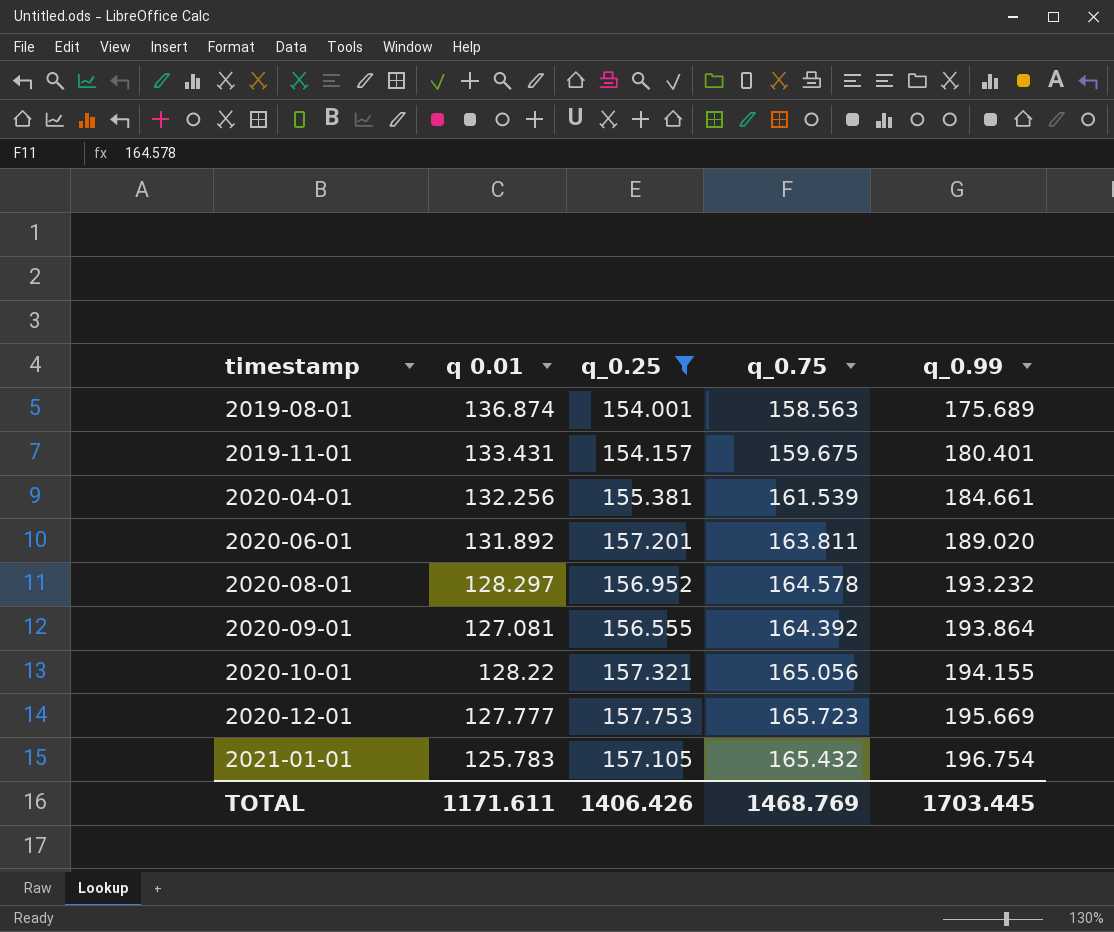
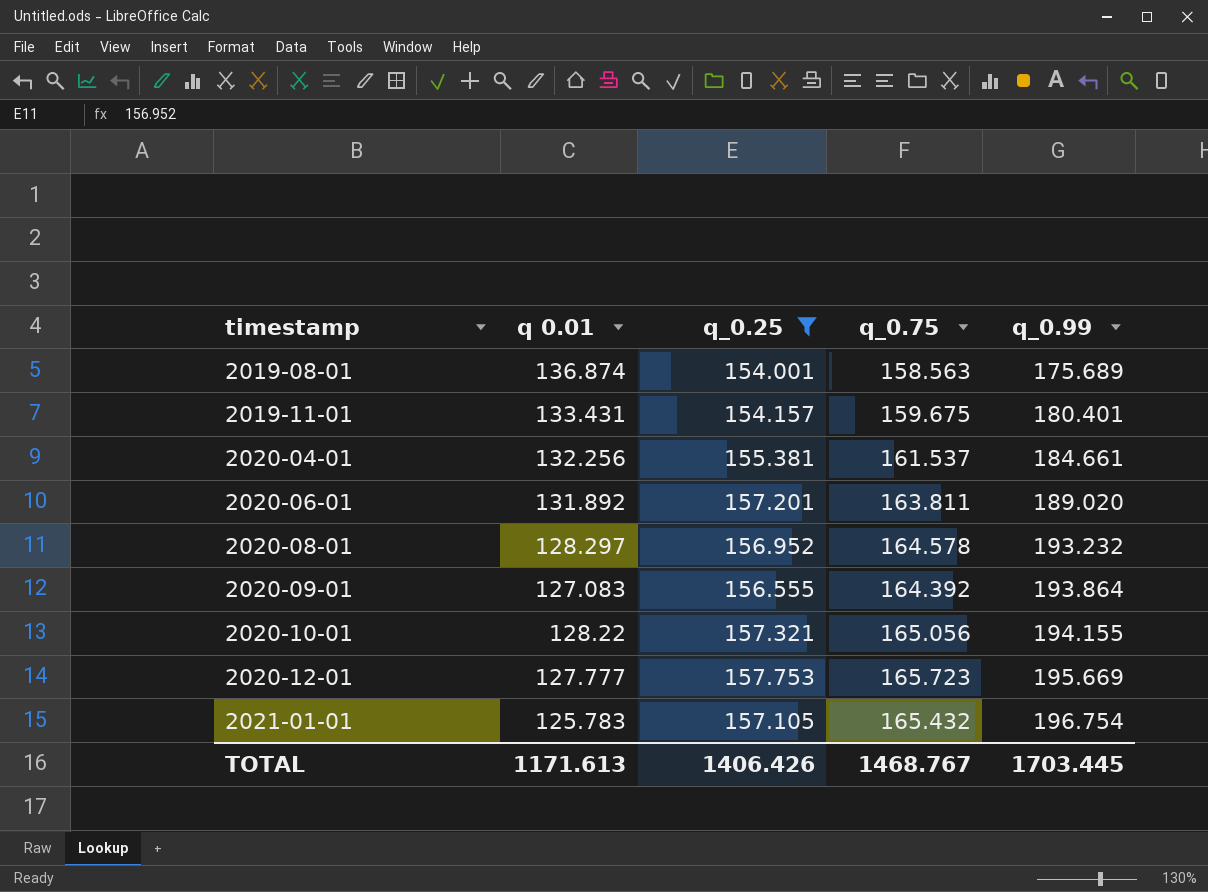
2020-04-01 | q_0.75: 161.539 -> 161.537
2020-09-01 | q 0.01: 127.081 -> 127.083
TOTAL | q 0.01: 1171.611 -> 1171.613
TOTAL | q_0.75: 1468.769 -> 1468.767

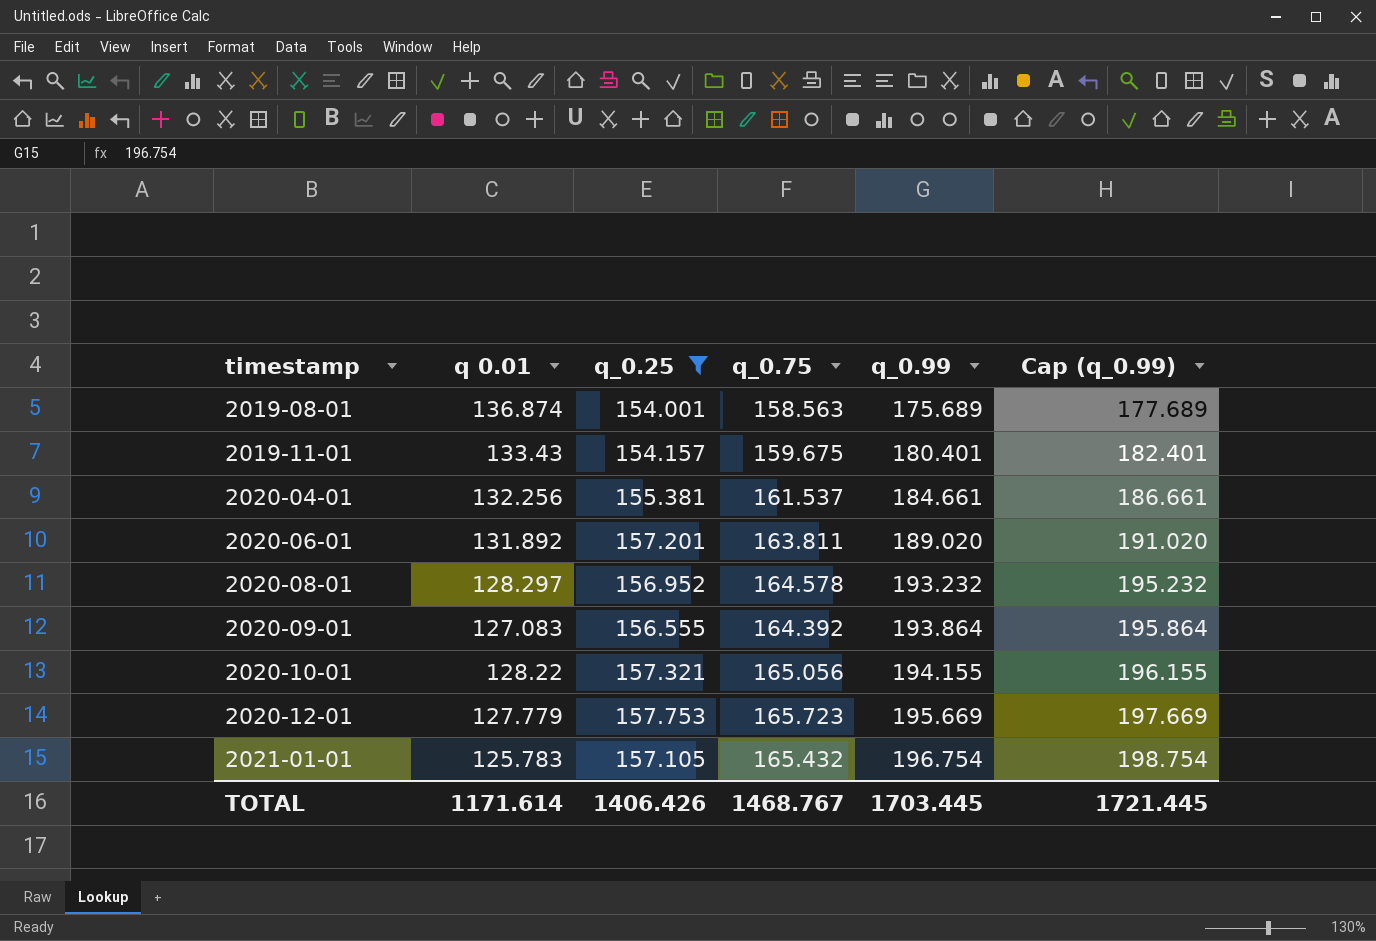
column Cap (q_0.99) | formula: none -> [q_0.99] + 2
2019-11-01 | q 0.01: 133.431 -> 133.43
2020-12-01 | q 0.01: 127.777 -> 127.779
TOTAL | q 0.01: 1171.613 -> 1171.614

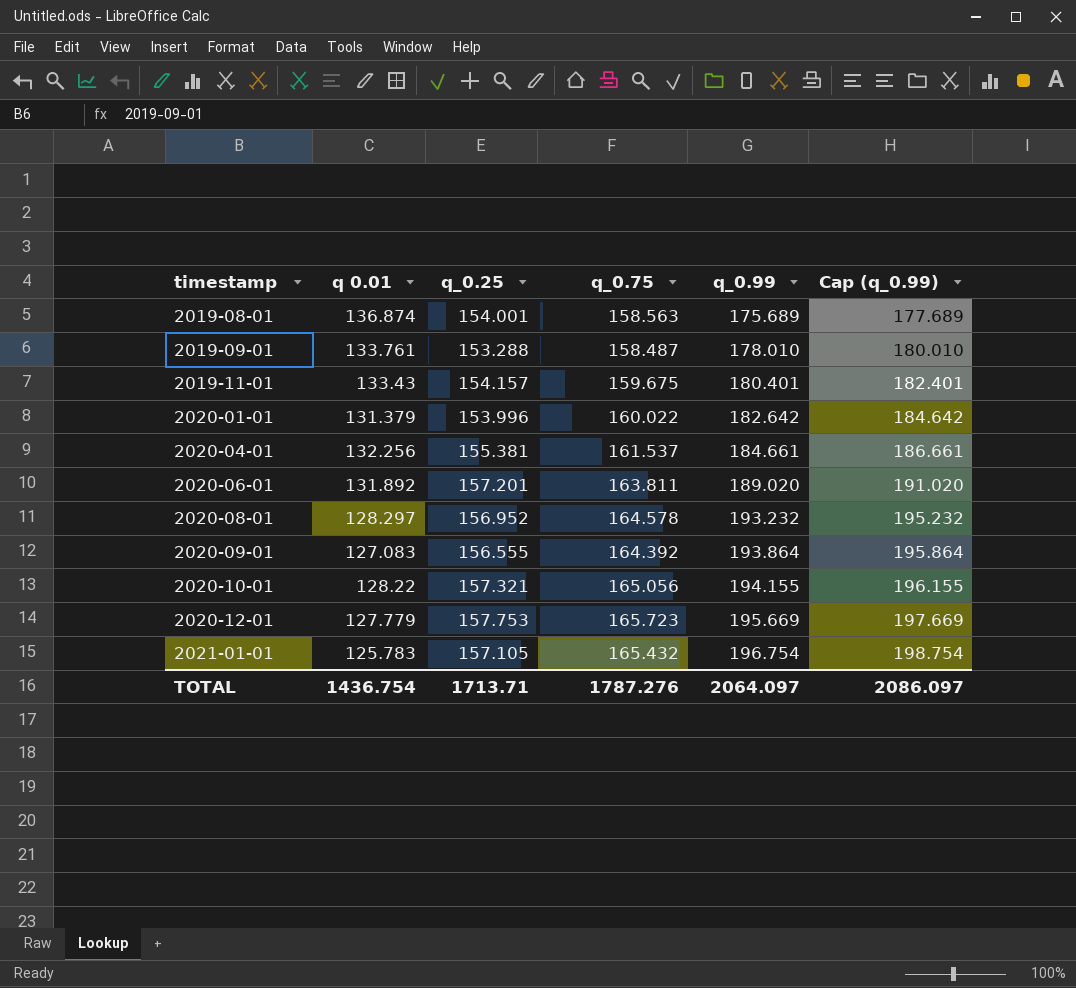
filter: q_0.25 >= 154.001 -> none
TOTAL | q 0.01: 1171.614 -> 1436.754
TOTAL | q_0.25: 1406.426 -> 1713.71
TOTAL | q_0.75: 1468.767 -> 1787.276
TOTAL | q_0.99: 1703.445 -> 2064.097
TOTAL | Cap (q_0.99): 1721.445 -> 2086.097

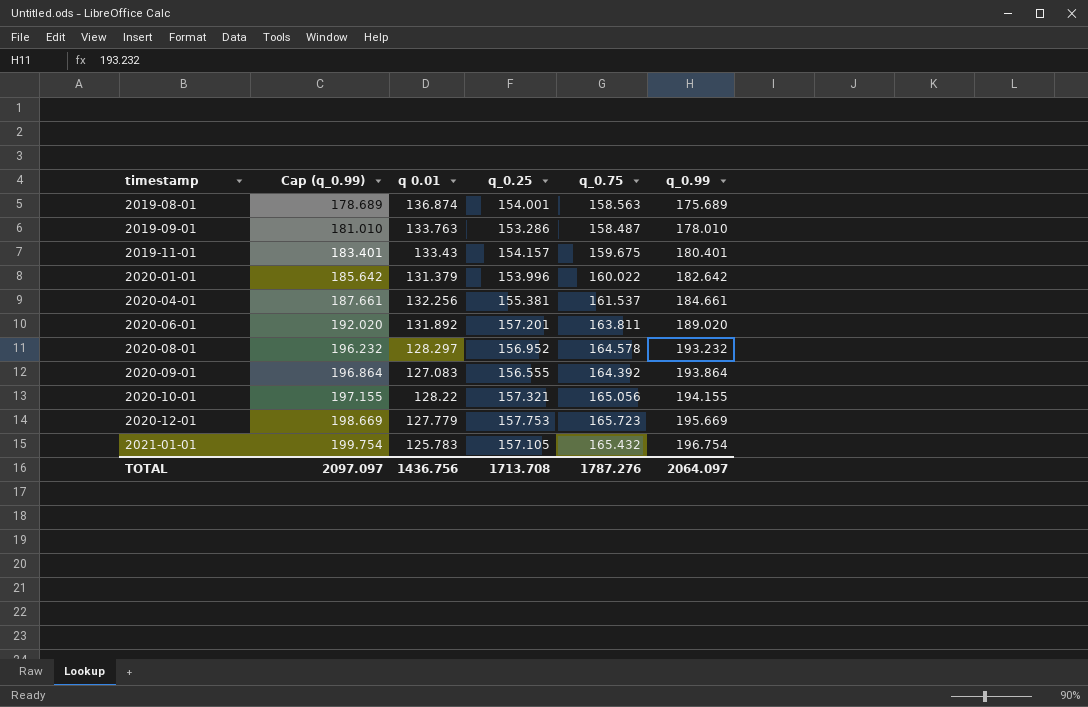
column Cap (q_0.99) | formula: [q_0.99] + 2 -> [q_0.99] + 3
column Cap (q_0.99) | position: 6 -> 2
2019-09-01 | q 0.01: 133.761 -> 133.763
2019-09-01 | q_0.25: 153.288 -> 153.286
TOTAL | Cap (q_0.99): 2086.097 -> 2097.097
TOTAL | q 0.01: 1436.754 -> 1436.756
TOTAL | q_0.25: 1713.71 -> 1713.708

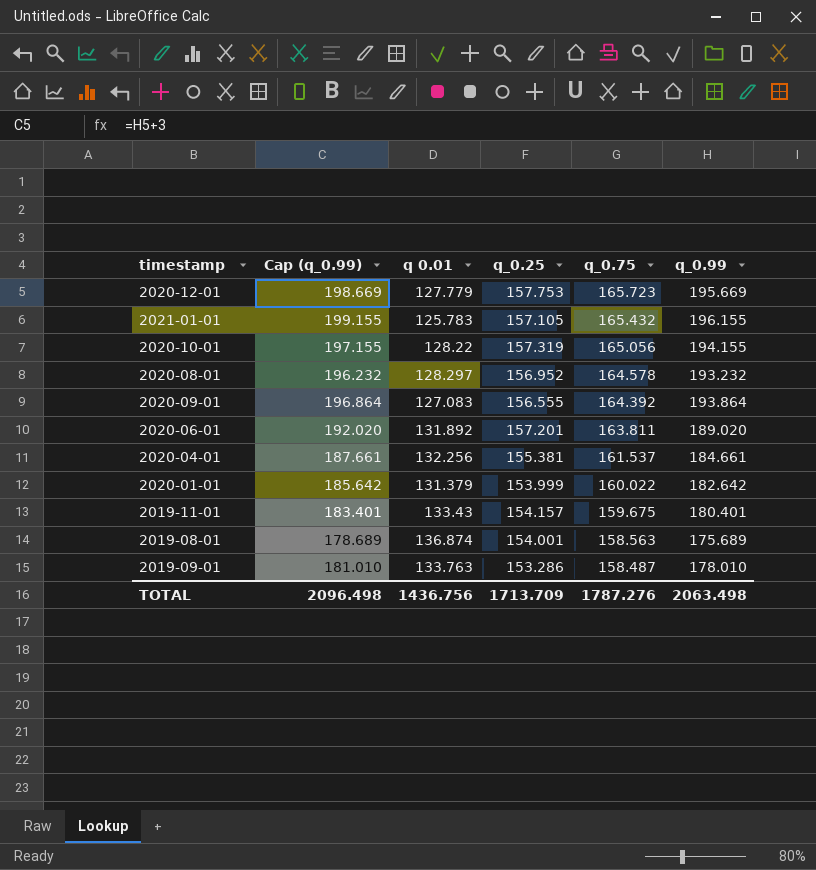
row order: timestamp ascending -> q_0.75 descending
2021-01-01 | Cap (q_0.99): 199.754 -> 199.155
2021-01-01 | q_0.99: 196.754 -> 196.155
2020-10-01 | q_0.25: 157.321 -> 157.319
2020-01-01 | q_0.25: 153.996 -> 153.999
TOTAL | Cap (q_0.99): 2097.097 -> 2096.498
TOTAL | q_0.25: 1713.708 -> 1713.709
TOTAL | q_0.99: 2064.097 -> 2063.498

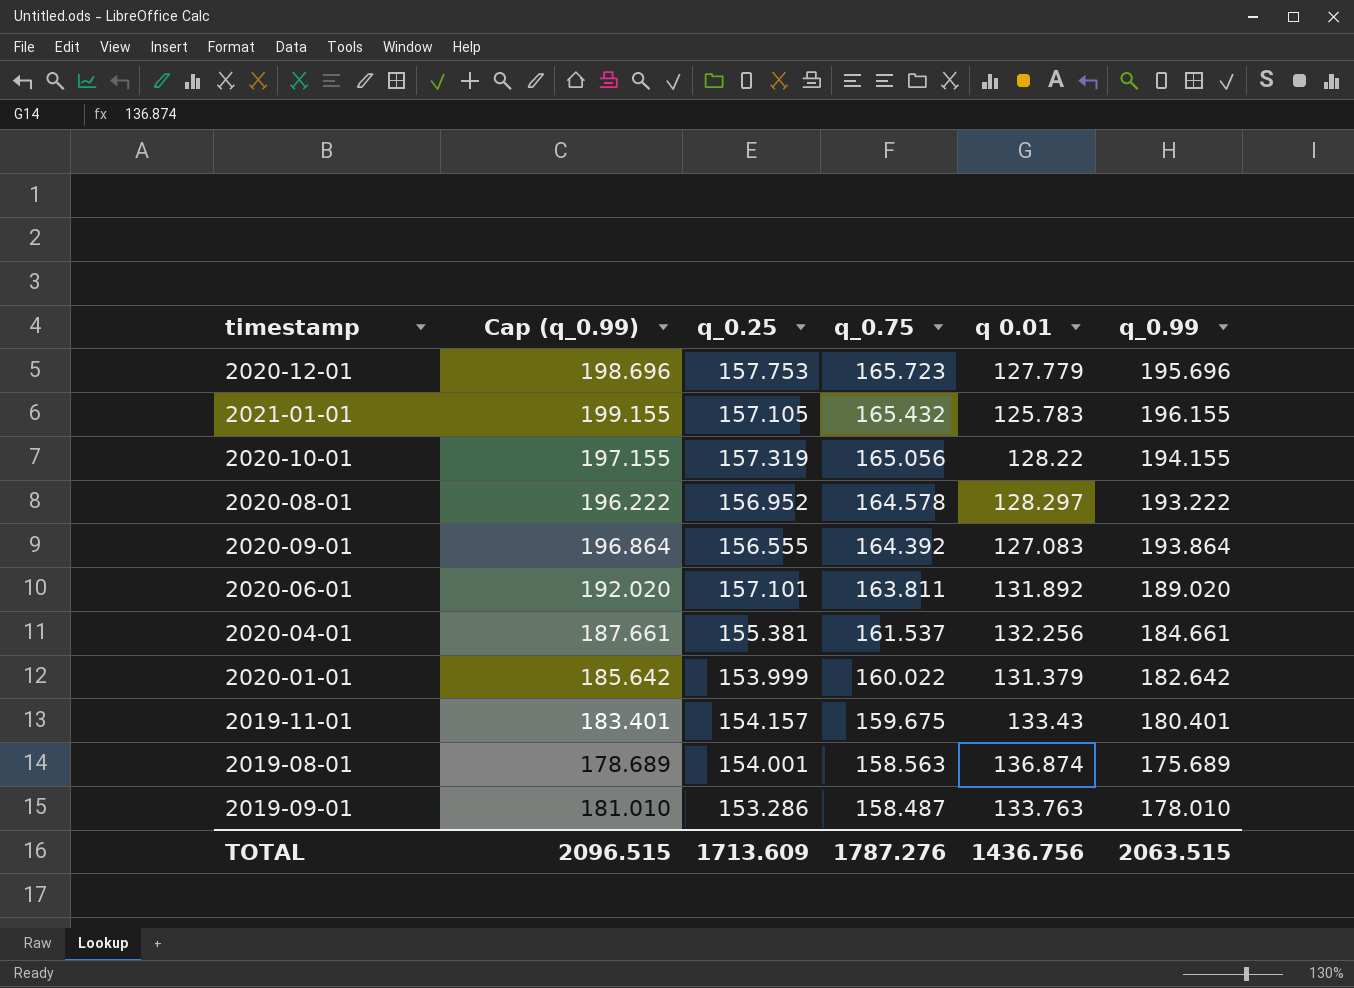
column q 0.01 | position: 3 -> 5
2020-12-01 | Cap (q_0.99): 198.669 -> 198.696
2020-12-01 | q_0.99: 195.669 -> 195.696
2020-08-01 | Cap (q_0.99): 196.232 -> 196.222
2020-08-01 | q_0.99: 193.232 -> 193.222
2020-06-01 | q_0.25: 157.201 -> 157.101
TOTAL | Cap (q_0.99): 2096.498 -> 2096.515
TOTAL | q_0.25: 1713.709 -> 1713.609
TOTAL | q_0.99: 2063.498 -> 2063.515

